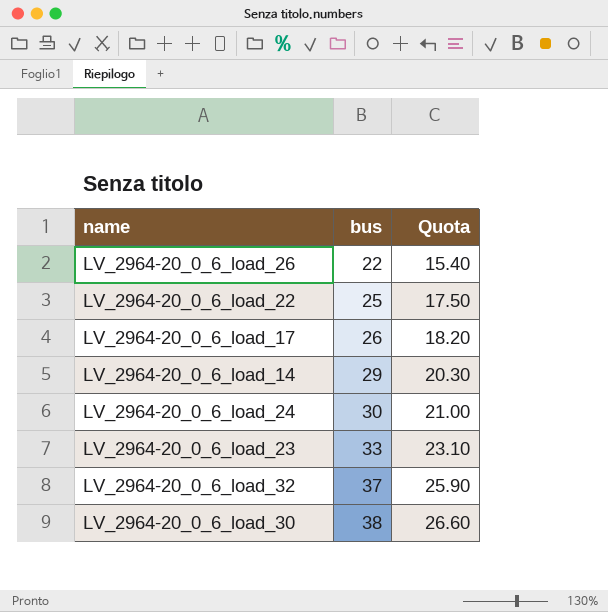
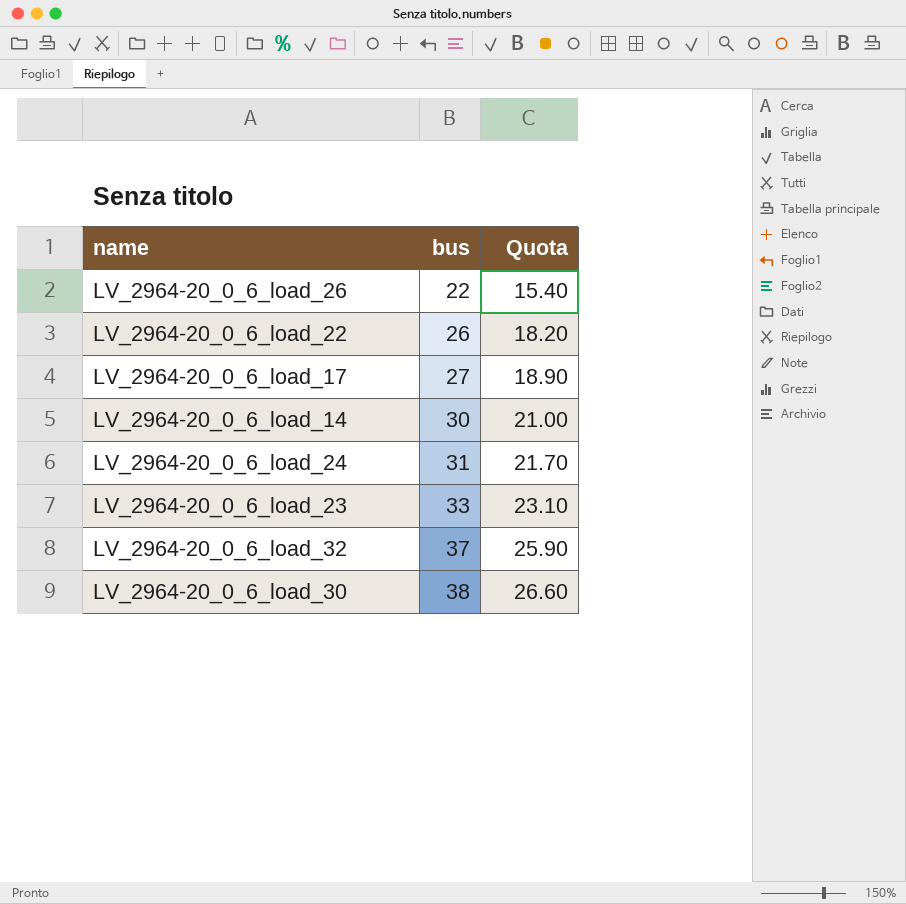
LV_2964-20_0_6_load_22 | bus: 25 -> 26
LV_2964-20_0_6_load_22 | Quota: 17.50 -> 18.20
LV_2964-20_0_6_load_17 | bus: 26 -> 27
LV_2964-20_0_6_load_17 | Quota: 18.20 -> 18.90
LV_2964-20_0_6_load_14 | bus: 29 -> 30
LV_2964-20_0_6_load_14 | Quota: 20.30 -> 21.00
LV_2964-20_0_6_load_24 | bus: 30 -> 31
LV_2964-20_0_6_load_24 | Quota: 21.00 -> 21.70

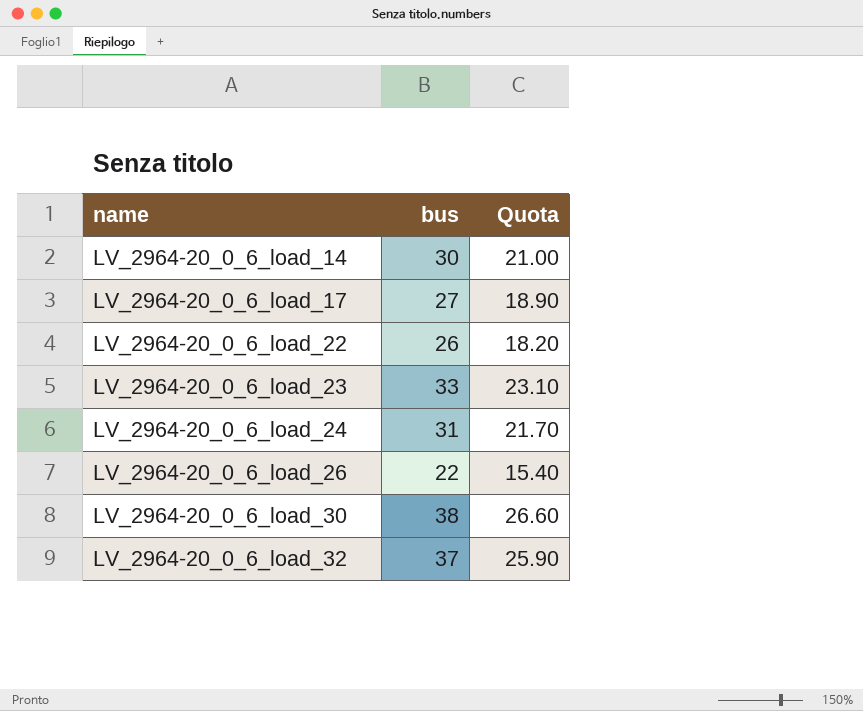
row order: bus ascending -> name ascending

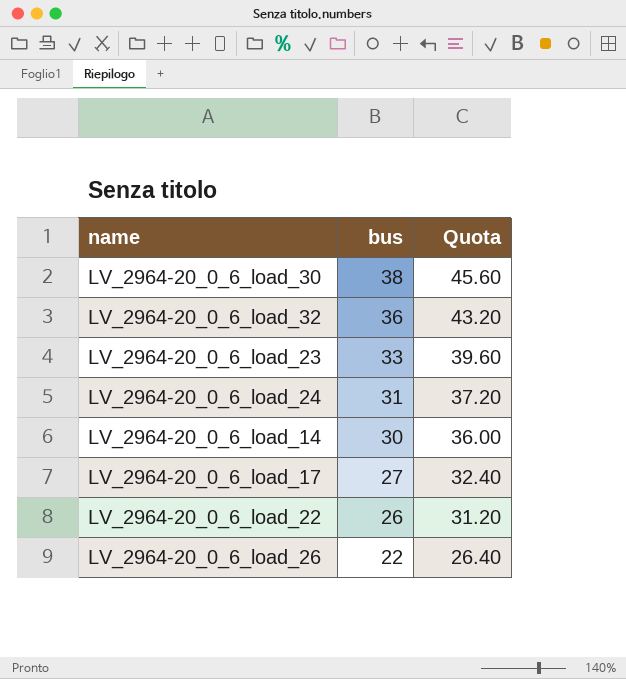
row order: name ascending -> bus descending
column Quota | formula: [bus] * 0.7 -> [bus] * 1.2
LV_2964-20_0_6_load_32 | bus: 37 -> 36

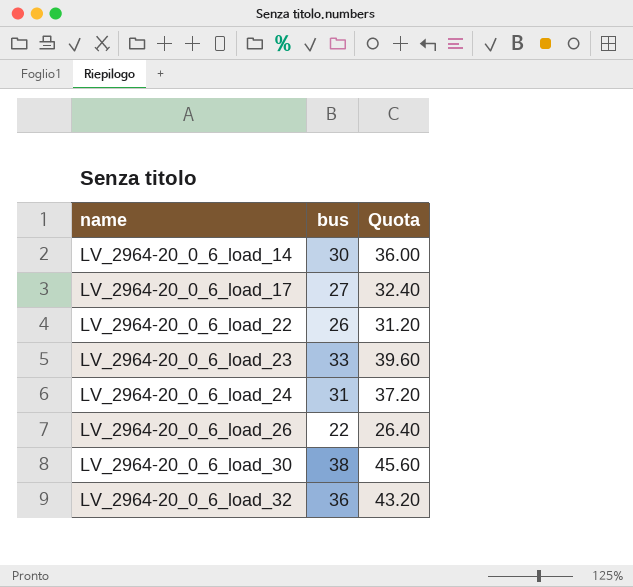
row order: bus descending -> name ascending

